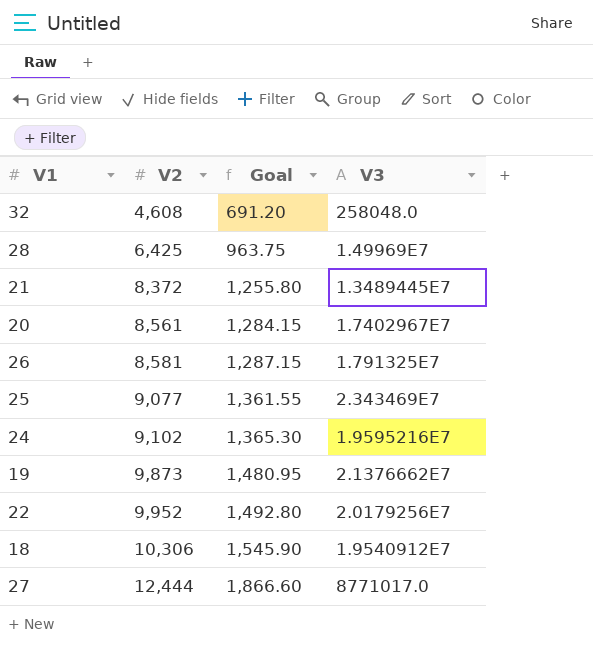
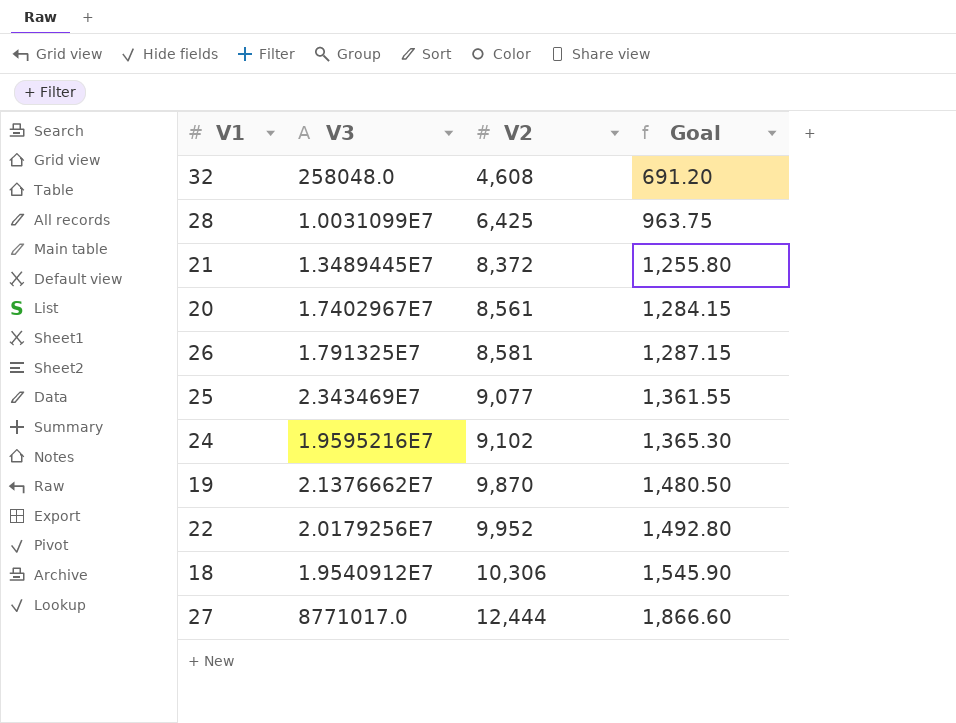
column V3 | position: 4 -> 2
28 | V3: 1.49969E7 -> 1.0031099E7
19 | V2: 9,873 -> 9,870
19 | Goal: 1,480.95 -> 1,480.50

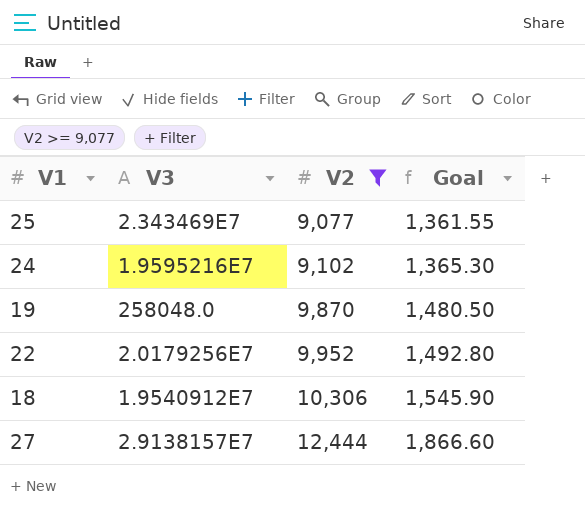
filter: none -> V2 >= 9,077
19 | V3: 2.1376662E7 -> 258048.0
27 | V3: 8771017.0 -> 2.9138157E7

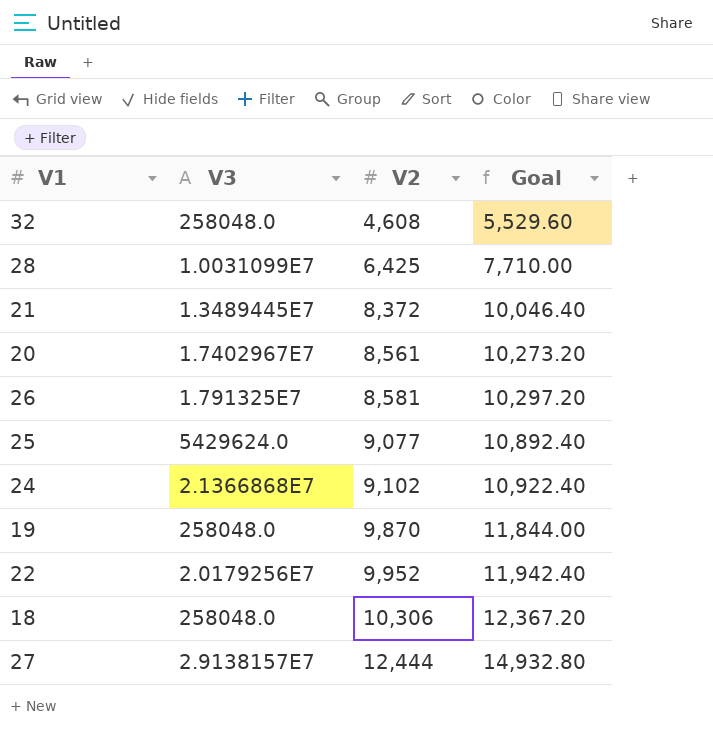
filter: V2 >= 9,077 -> none
column Goal | formula: [V2] * 0.15 -> [V2] * 1.2
25 | V3: 2.343469E7 -> 5429624.0
24 | V3: 1.9595216E7 -> 2.1366868E7
18 | V3: 1.9540912E7 -> 258048.0

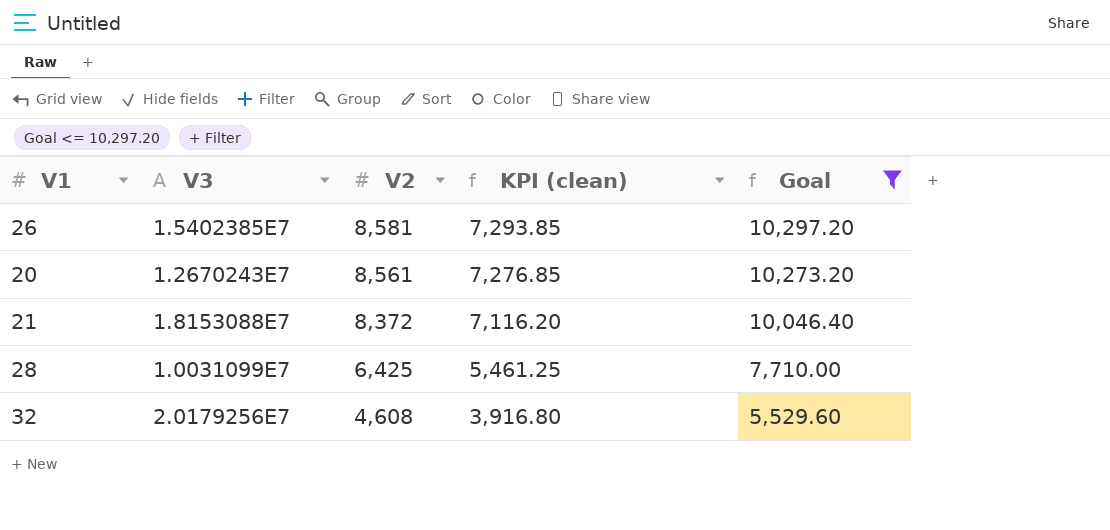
filter: none -> Goal <= 10,297.20
row order: V2 ascending -> V2 descending
column KPI (clean) | formula: none -> [V2] * 0.85
26 | V3: 1.791325E7 -> 1.5402385E7
20 | V3: 1.7402967E7 -> 1.2670243E7
21 | V3: 1.3489445E7 -> 1.8153088E7
32 | V3: 258048.0 -> 2.0179256E7

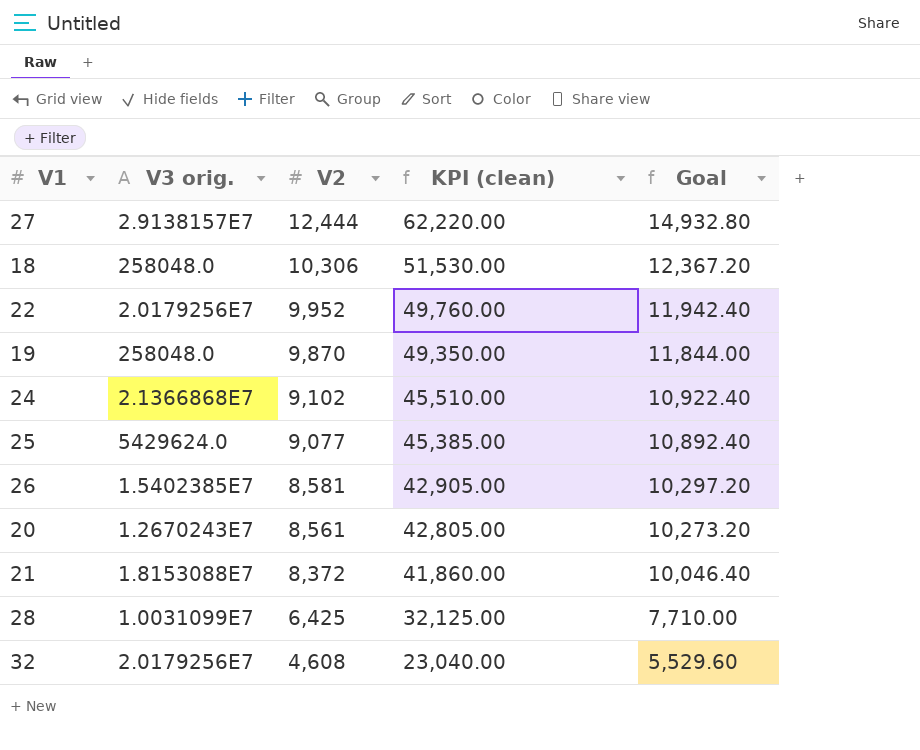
filter: Goal <= 10,297.20 -> none
column name: V3 -> V3 orig.
column KPI (clean) | formula: [V2] * 0.85 -> [V2] * 5

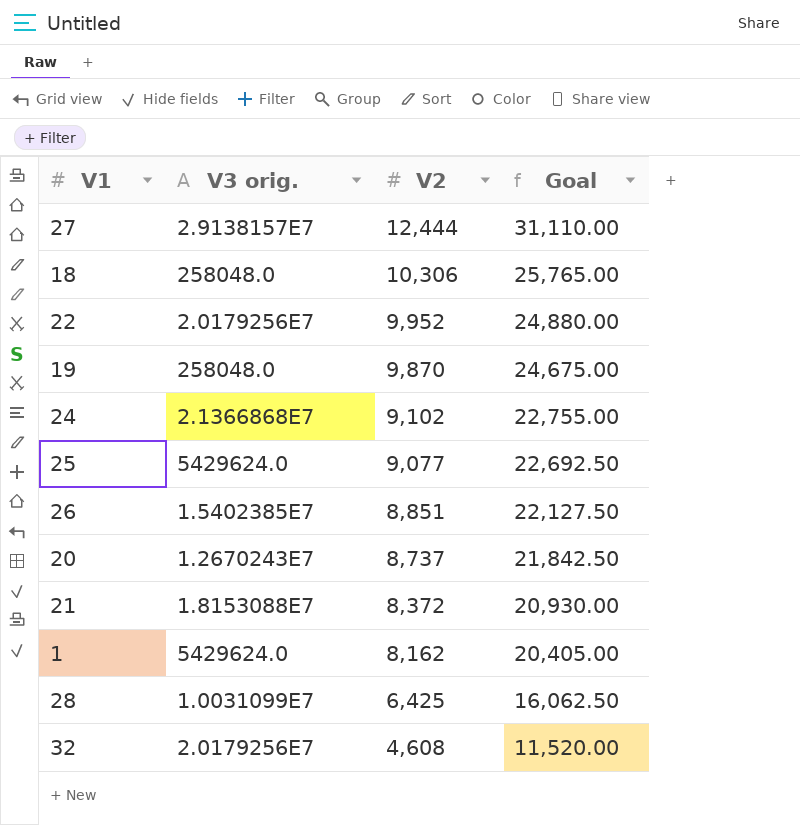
column KPI (clean) | formula: [V2] * 5 -> none
column Goal | formula: [V2] * 1.2 -> [V2] * 2.5
26 | V2: 8,581 -> 8,851
20 | V2: 8,561 -> 8,737
row 1: none -> 5429624.0 | 8,162 | 20,405.00

